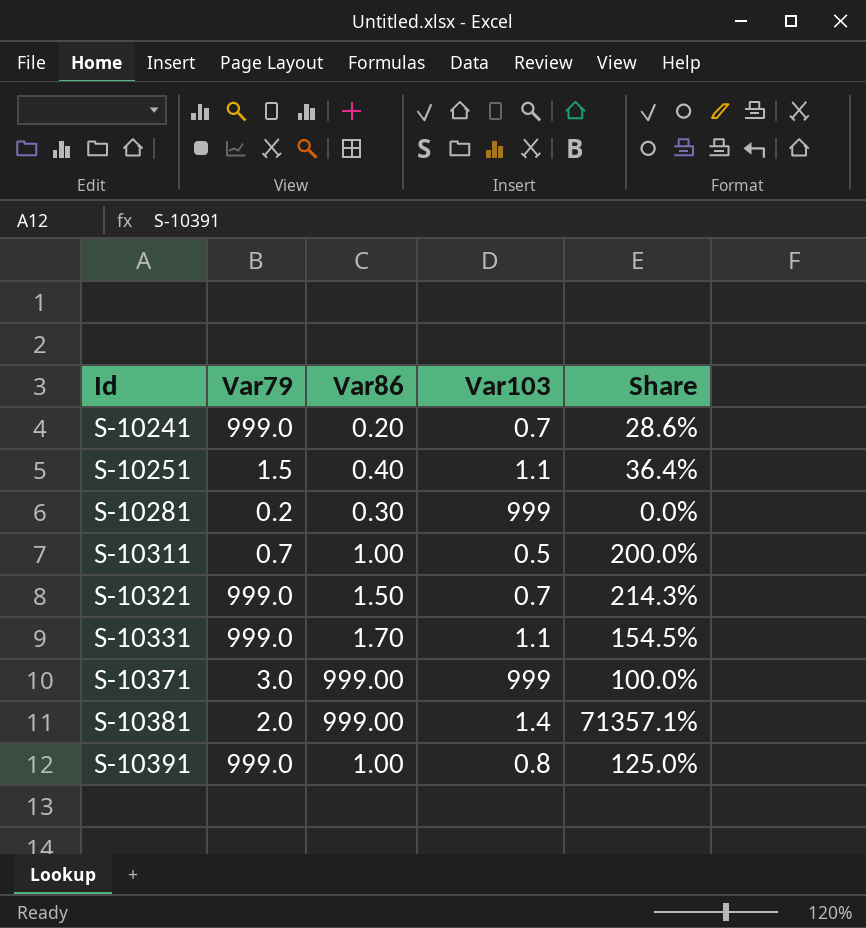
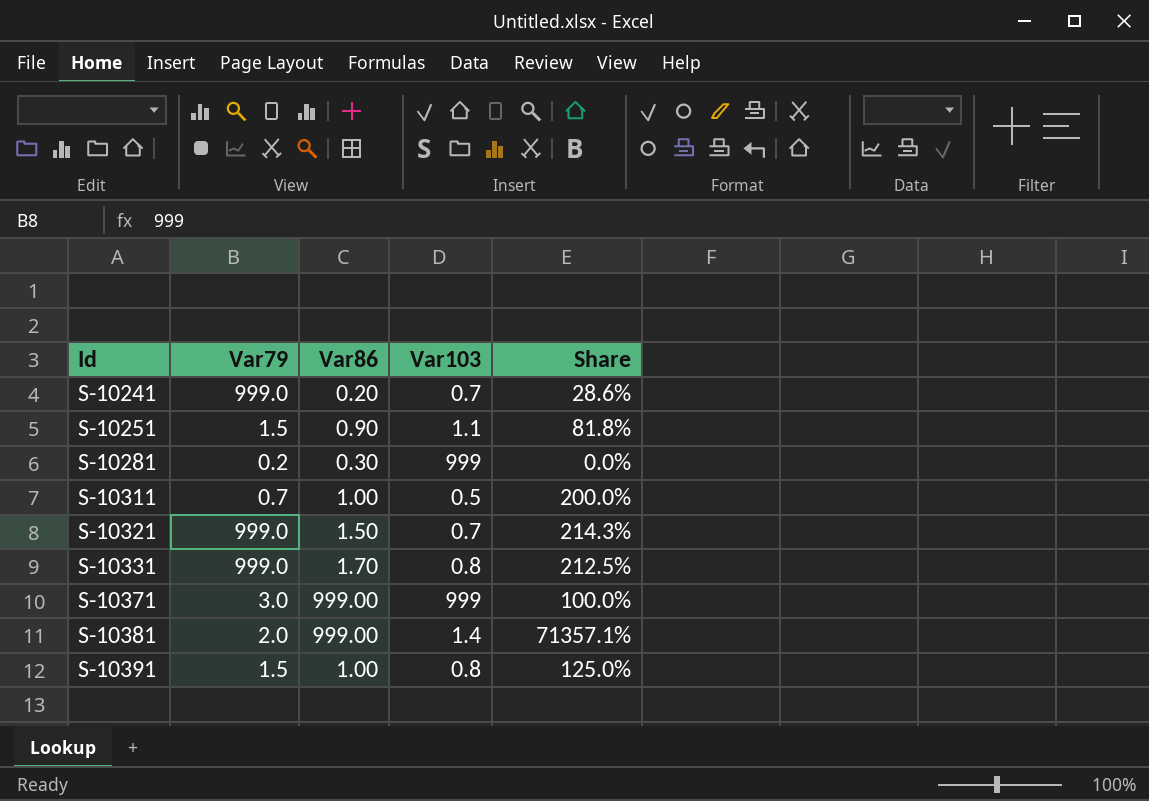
S-10251 | Var86: 0.40 -> 0.90
S-10251 | Share: 36.4% -> 81.8%
S-10331 | Var103: 1.1 -> 0.8
S-10331 | Share: 154.5% -> 212.5%
S-10391 | Var79: 999.0 -> 1.5

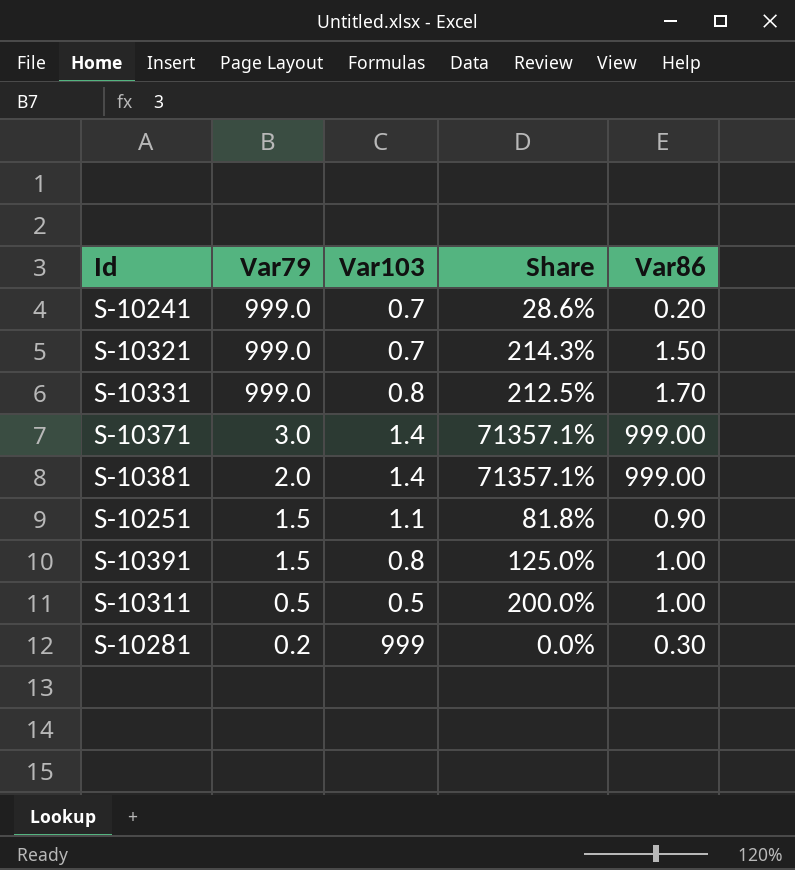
row order: Id ascending -> Var79 descending
column Var86 | position: 3 -> 5
S-10371 | Var103: 999 -> 1.4
S-10371 | Share: 100.0% -> 71357.1%
S-10311 | Var79: 0.7 -> 0.5

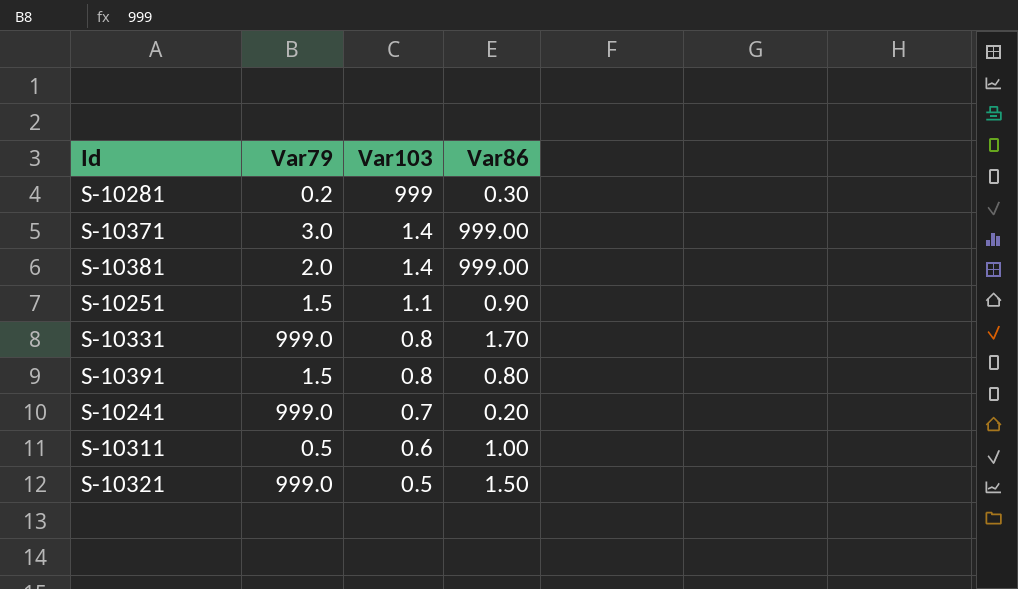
row order: Var79 descending -> Var103 descending
column Share | formula: [Var86] / [Var103] -> none
S-10391 | Var86: 1.00 -> 0.80
S-10311 | Var103: 0.5 -> 0.6
S-10321 | Var103: 0.7 -> 0.5

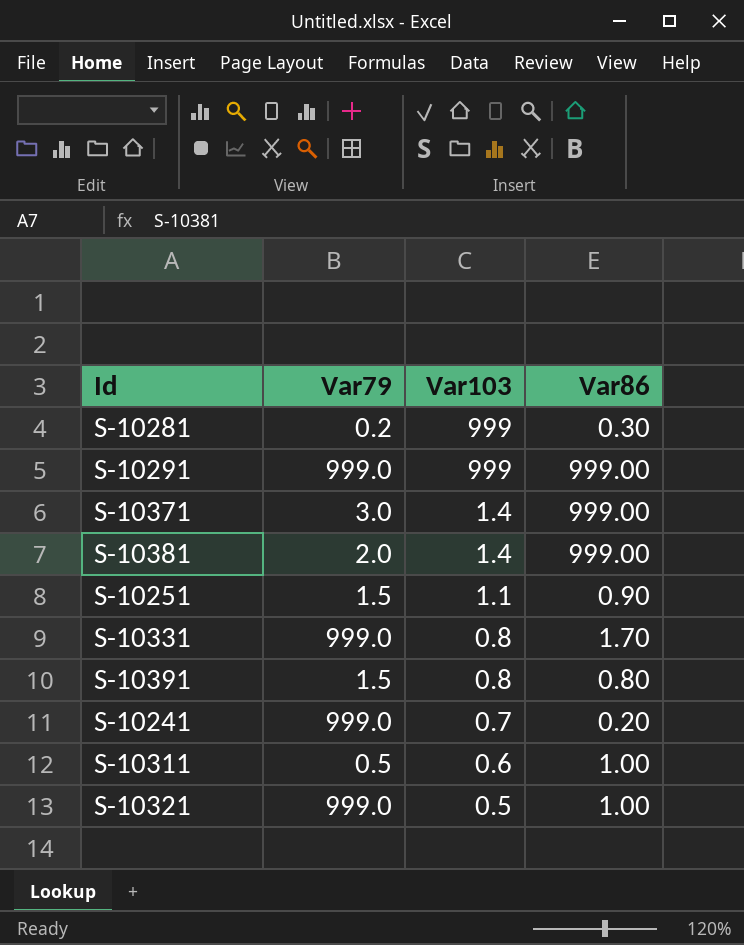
row S-10291: none -> 999.0 | 999 | 999.00
S-10321 | Var86: 1.50 -> 1.00

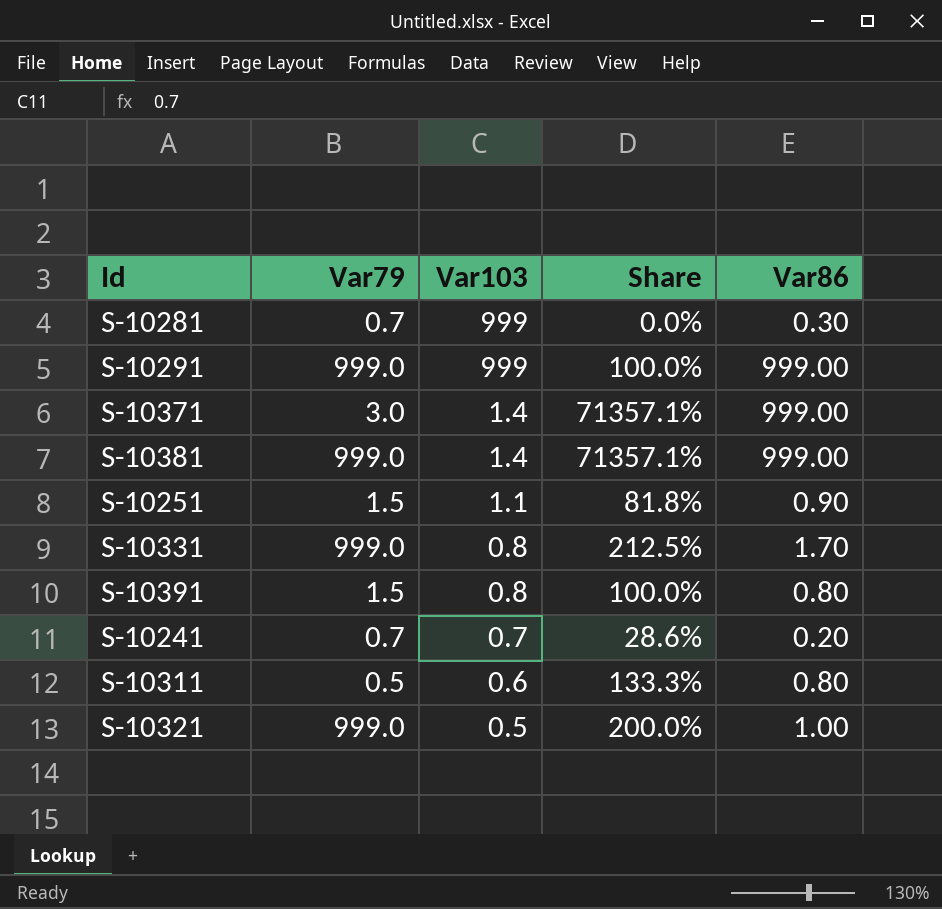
column Share | formula: none -> [Var86] / [Var103]
S-10281 | Var79: 0.2 -> 0.7
S-10381 | Var79: 2.0 -> 999.0
S-10241 | Var79: 999.0 -> 0.7
S-10311 | Var86: 1.00 -> 0.80

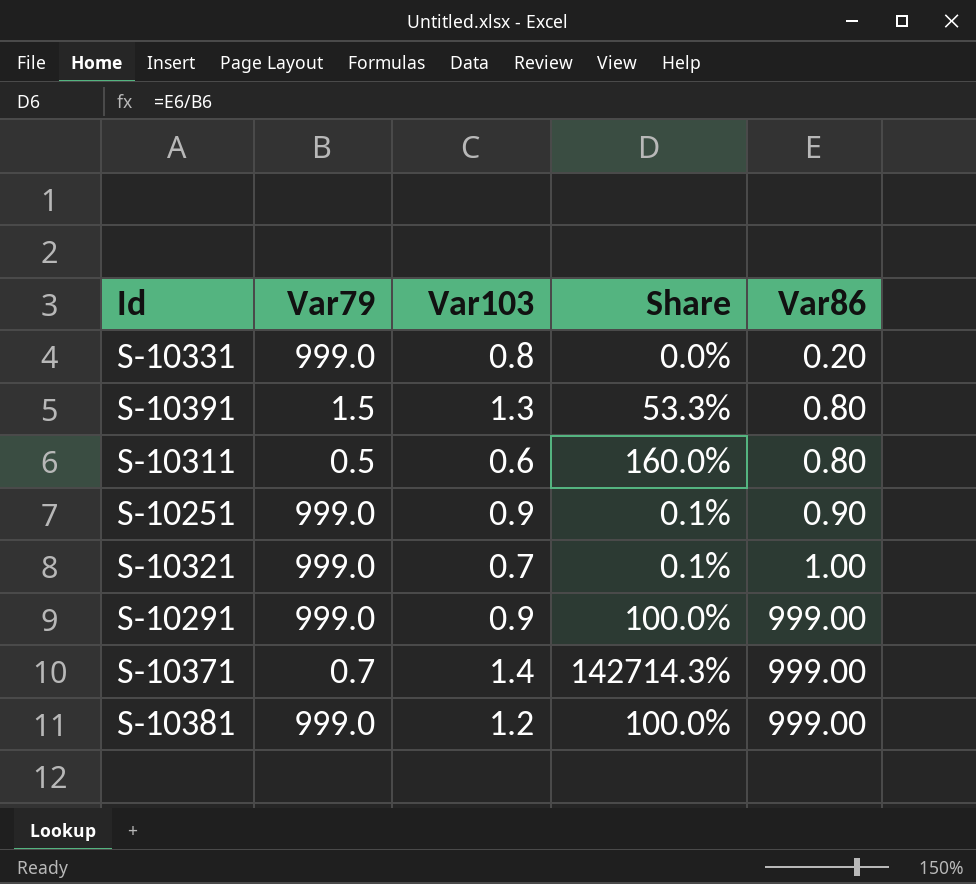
row order: Var103 descending -> Var86 ascending
column Share | formula: [Var86] / [Var103] -> [Var86] / [Var79]
row S-10281: 0.7 | 999 | 0.0% | 0.30 -> none
row S-10241: 0.7 | 0.7 | 28.6% | 0.20 -> none
S-10331 | Var86: 1.70 -> 0.20
S-10391 | Var103: 0.8 -> 1.3
S-10251 | Var79: 1.5 -> 999.0
S-10251 | Var103: 1.1 -> 0.9
S-10321 | Var103: 0.5 -> 0.7
S-10291 | Var103: 999 -> 0.9
S-10371 | Var79: 3.0 -> 0.7
S-10381 | Var103: 1.4 -> 1.2

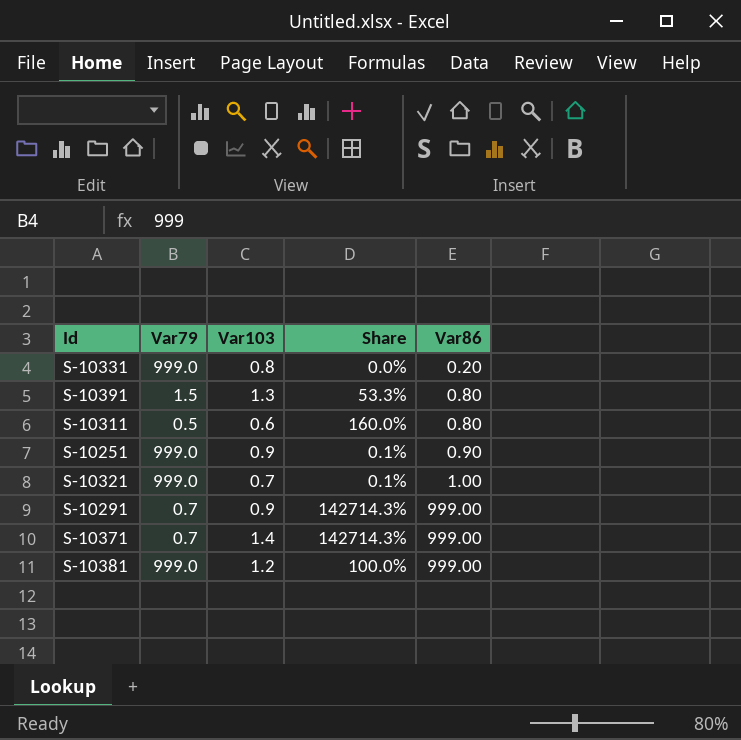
S-10291 | Var79: 999.0 -> 0.7
S-10291 | Share: 100.0% -> 142714.3%

